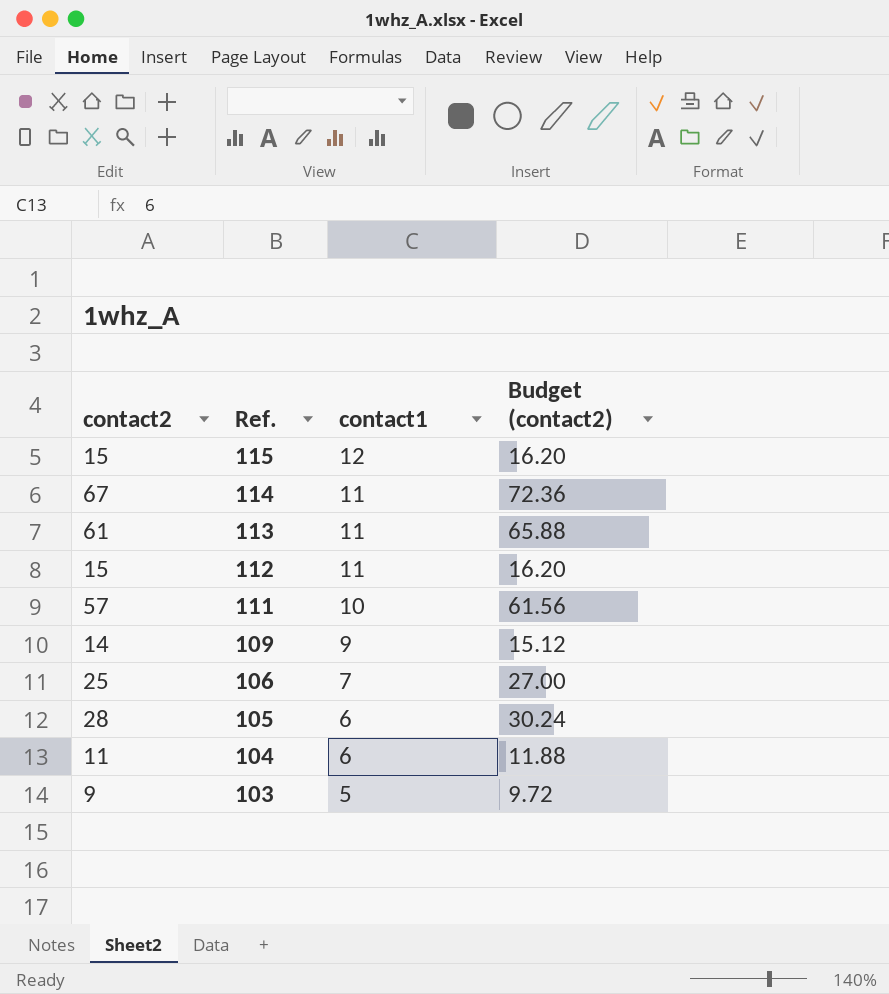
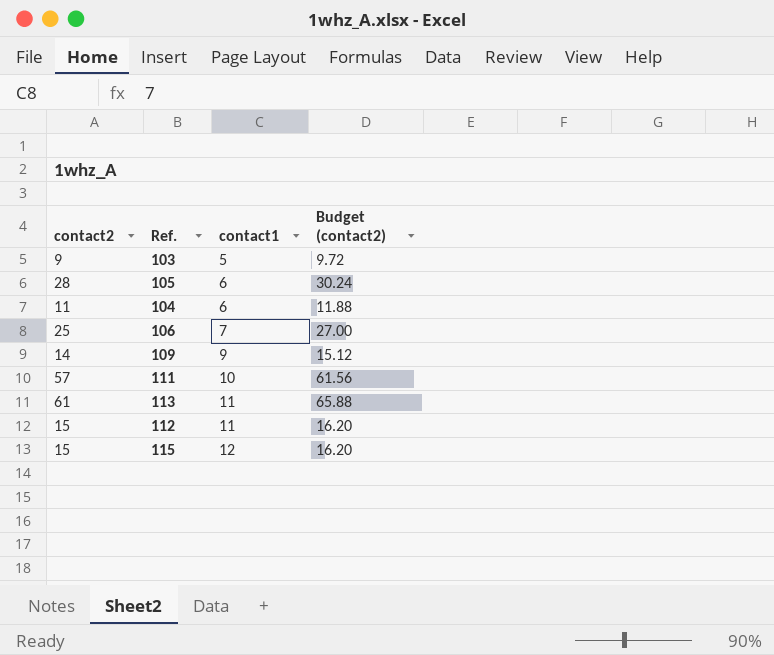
row order: Ref. descending -> contact1 ascending
row 114: 67 | 11 | 72.36 -> none

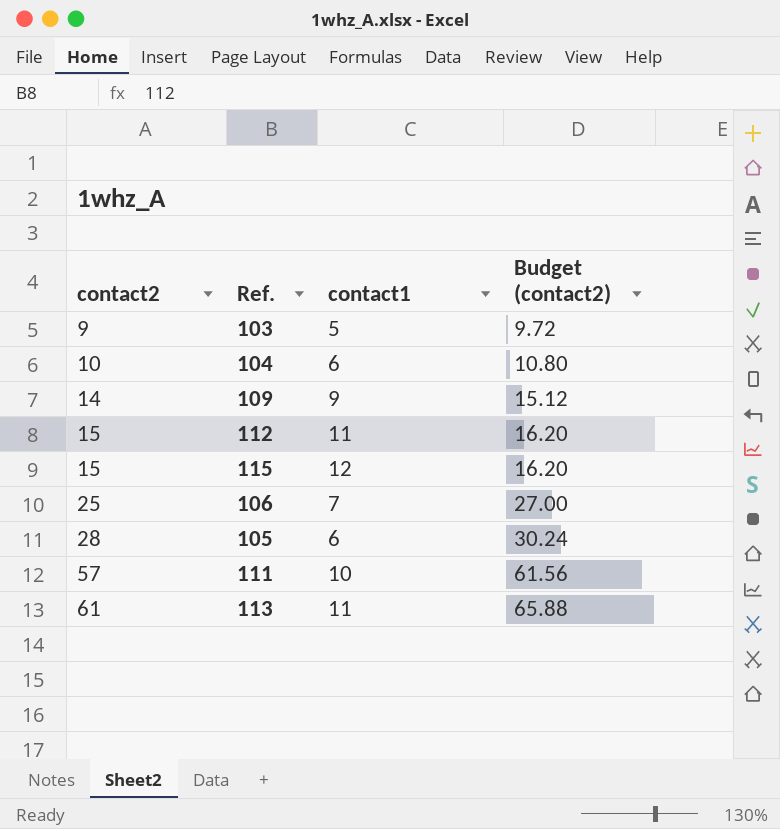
row order: contact1 ascending -> contact2 ascending
104 | contact2: 11 -> 10
104 | Budget (contact2): 11.88 -> 10.80

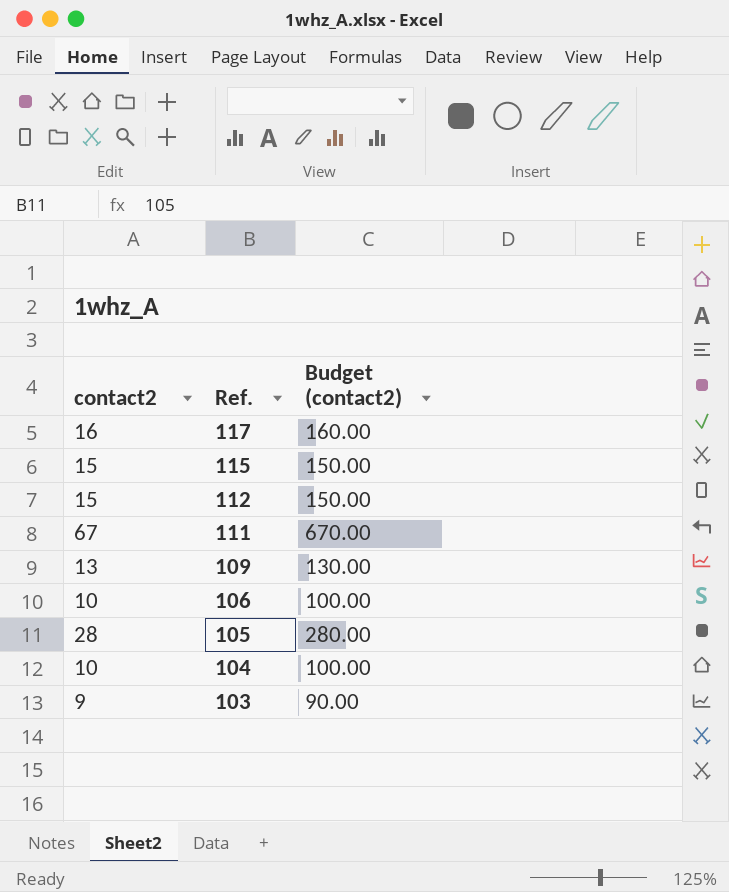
row order: contact2 ascending -> Ref. descending
column contact1 | position: 3 -> none
column Budget (contact2) | formula: [contact2] * 1.08 -> [contact2] * 10
row 113: 61 | 11 | 65.88 -> none
row 117: none -> 16 | 160.00
111 | contact2: 57 -> 67
109 | contact2: 14 -> 13
106 | contact2: 25 -> 10

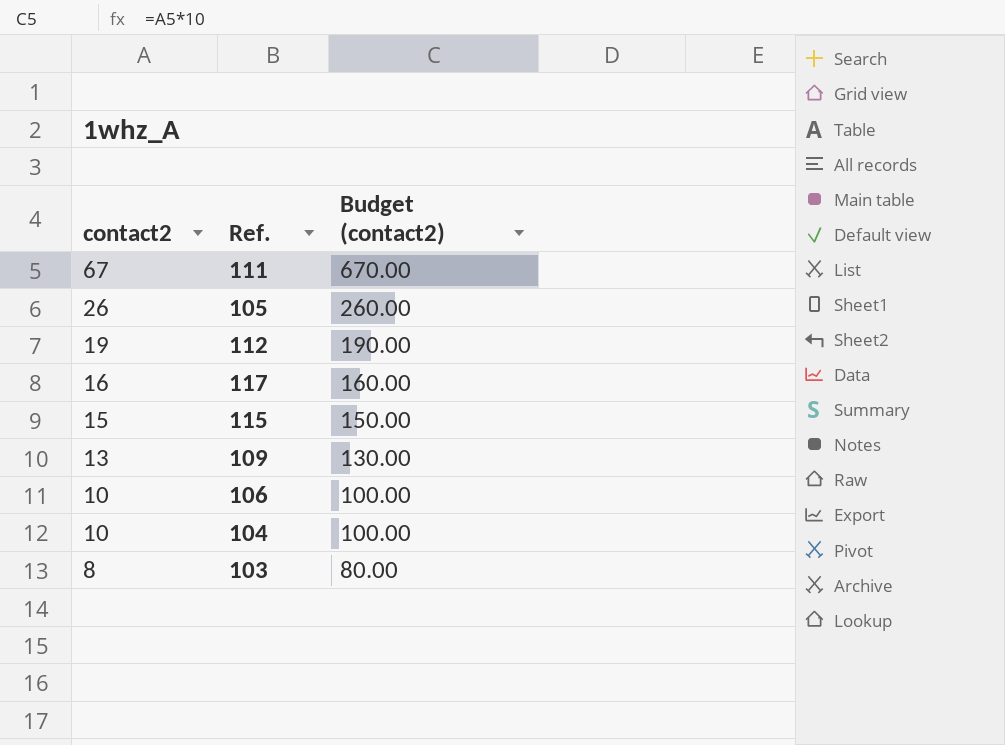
row order: Ref. descending -> contact2 descending
105 | contact2: 28 -> 26
105 | Budget (contact2): 280.00 -> 260.00
112 | contact2: 15 -> 19
112 | Budget (contact2): 150.00 -> 190.00
103 | contact2: 9 -> 8
103 | Budget (contact2): 90.00 -> 80.00

